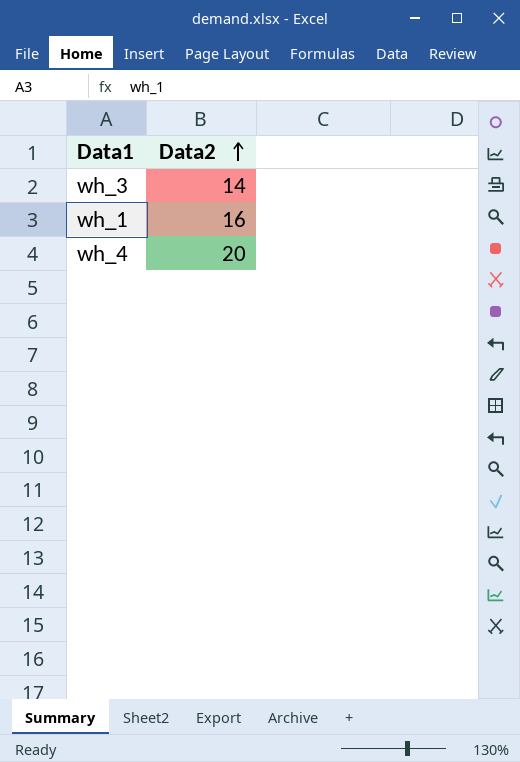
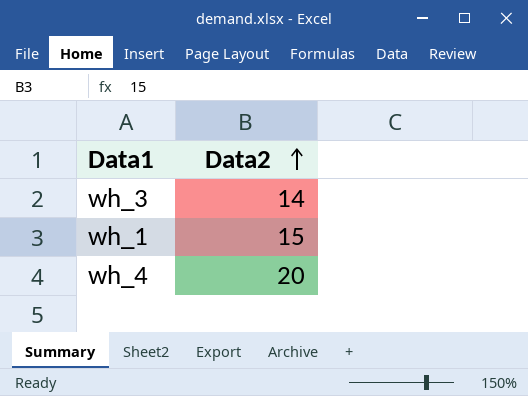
wh_1 | Data2: 16 -> 15

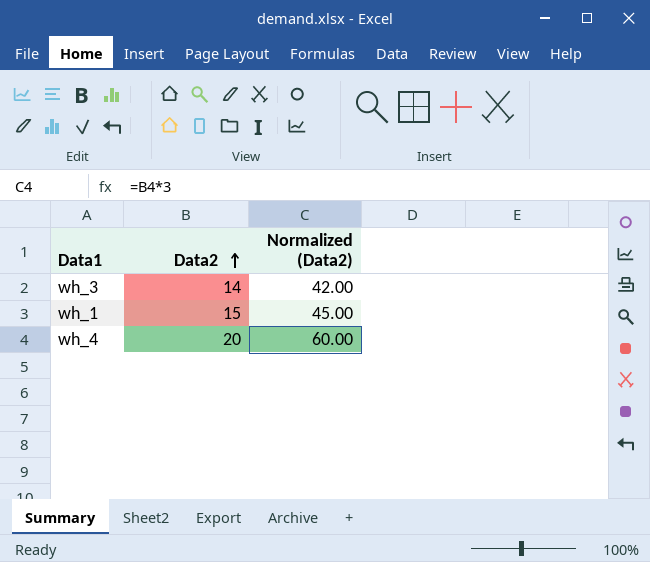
column Normalized (Data2) | formula: none -> [Data2] * 3

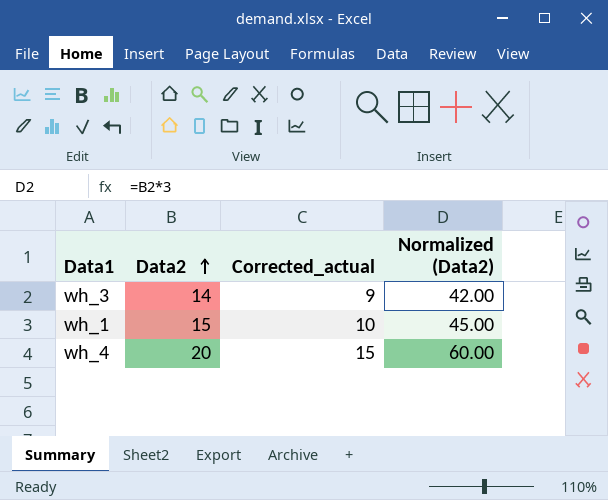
column Corrected_actual | formula: none -> [Data2] - 5

